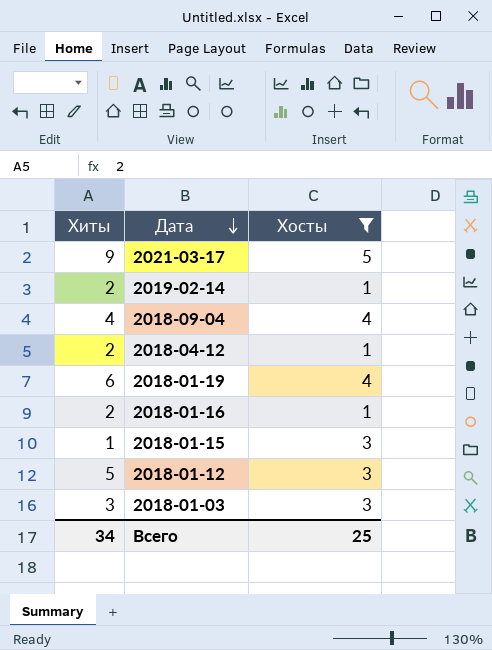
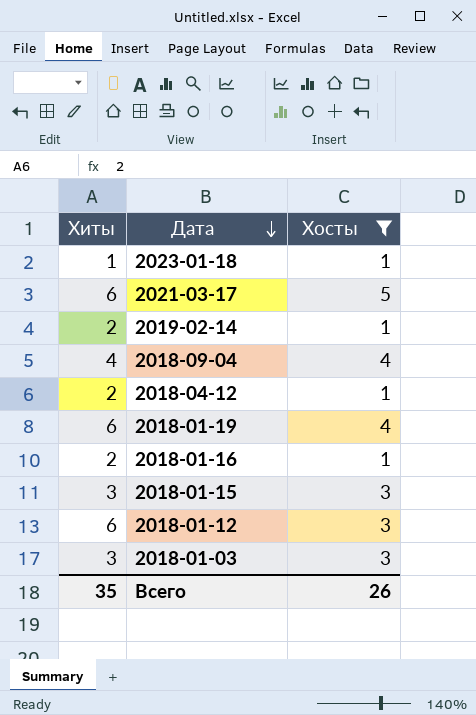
row 2023-01-18: none -> 1 | 1
2021-03-17 | Хиты: 9 -> 6
2018-01-15 | Хиты: 1 -> 3
2018-01-12 | Хиты: 5 -> 6
Всего | Хиты: 34 -> 35
Всего | Хосты: 25 -> 26

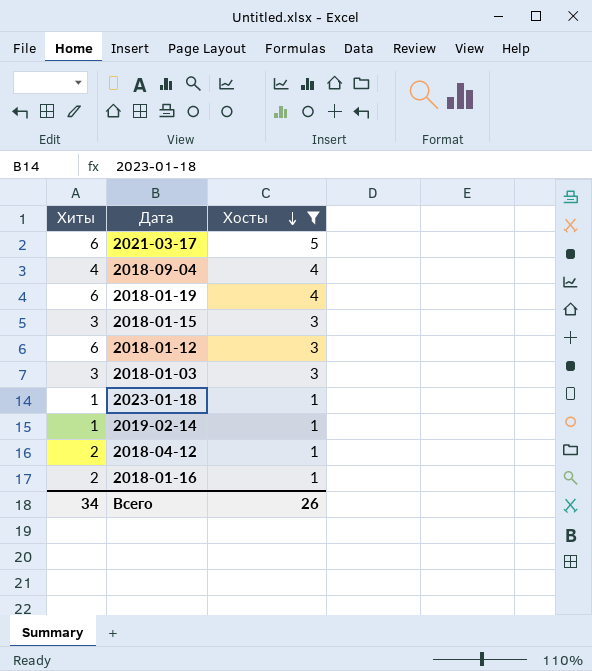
row order: Дата descending -> Хосты descending
2019-02-14 | Хиты: 2 -> 1
Всего | Хиты: 35 -> 34

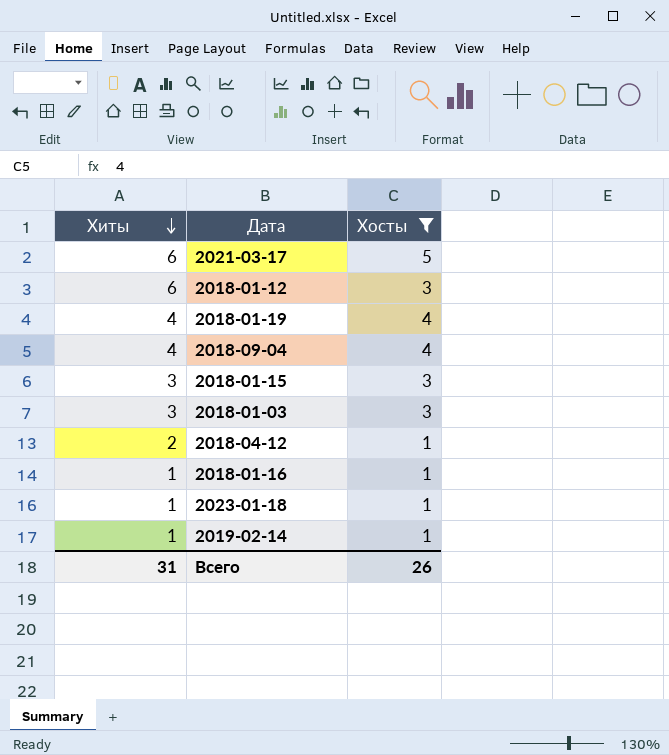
row order: Хосты descending -> Хиты descending
2018-01-19 | Хиты: 6 -> 4
2018-01-16 | Хиты: 2 -> 1
Всего | Хиты: 34 -> 31

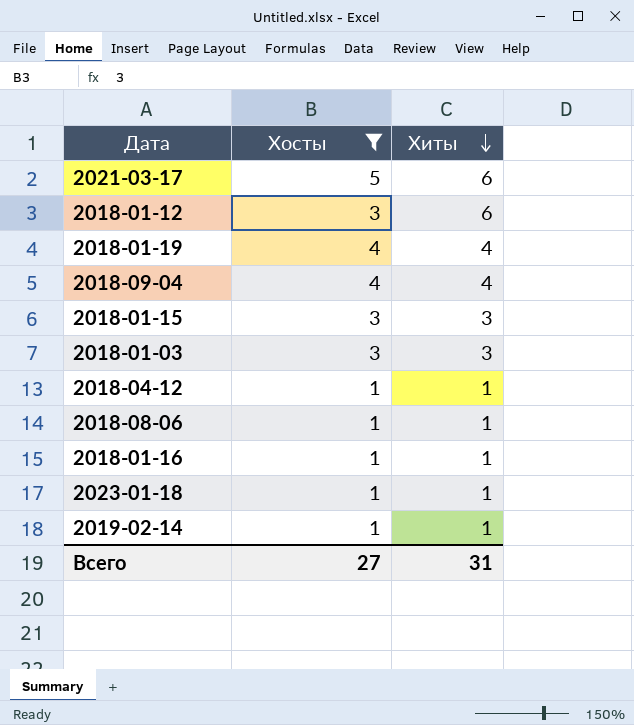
column Хиты | position: 1 -> 3
2018-04-12 | Хиты: 2 -> 1
row 2018-08-06: none -> 1 | 1
Всего | Хосты: 26 -> 27

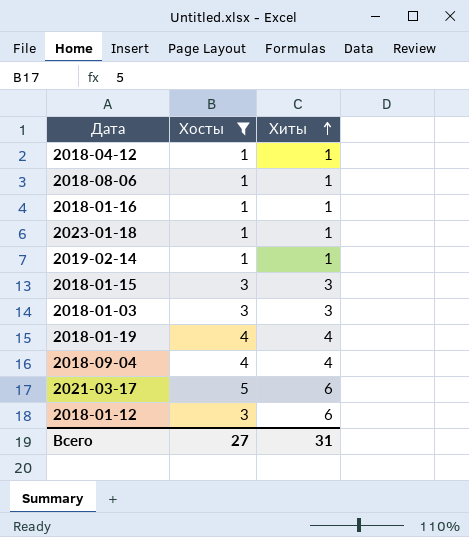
row order: Хиты descending -> Хиты ascending

